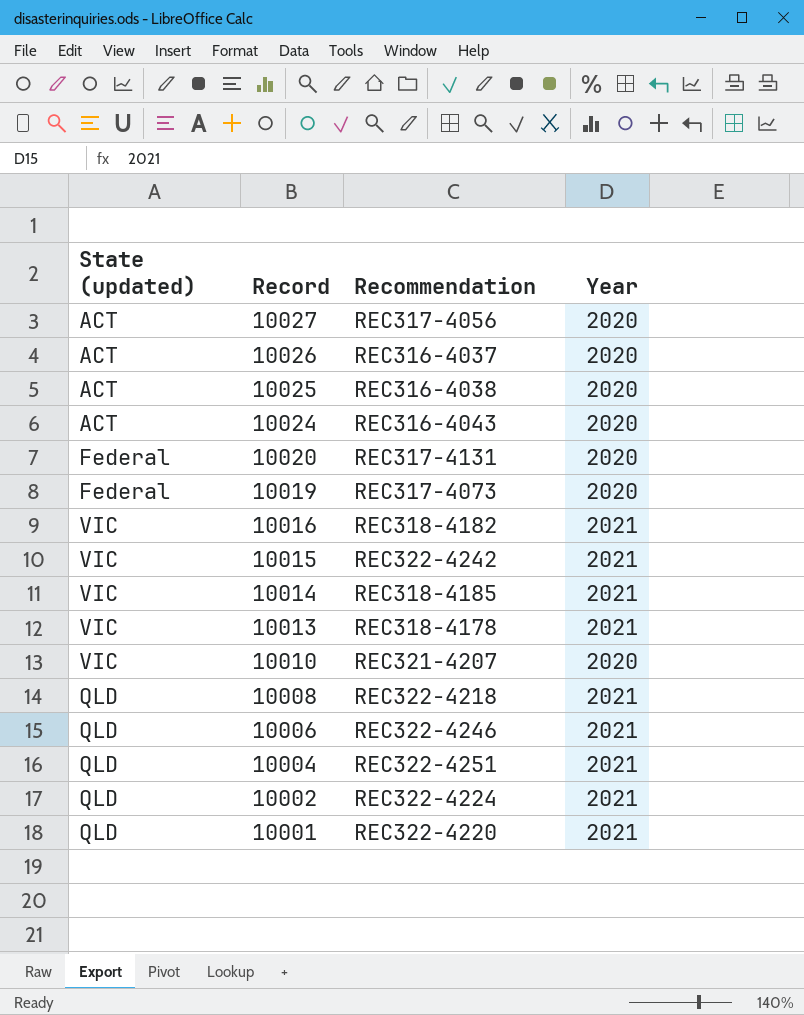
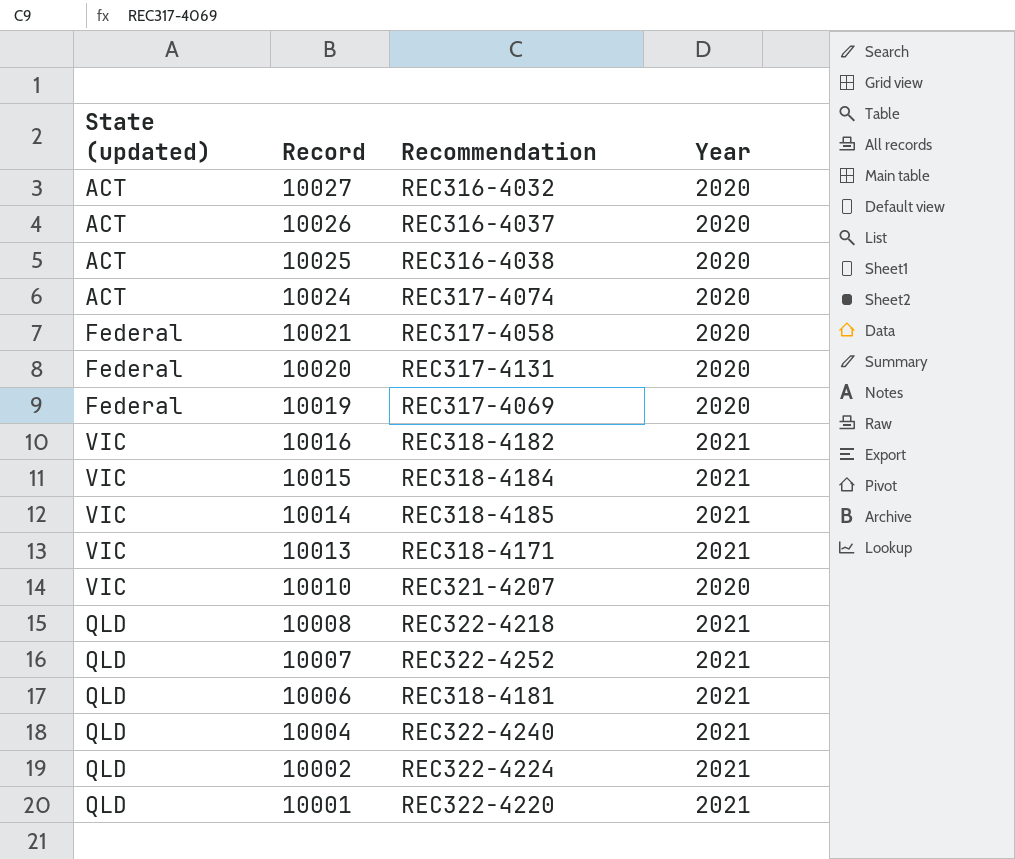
10027 | Recommendation: REC317-4056 -> REC316-4032
10024 | Recommendation: REC316-4043 -> REC317-4074
row 10021: none -> Federal | REC317-4058 | 2020
10019 | Recommendation: REC317-4073 -> REC317-4069
10015 | Recommendation: REC322-4242 -> REC318-4184
10013 | Recommendation: REC318-4178 -> REC318-4171
row 10007: none -> QLD | REC322-4252 | 2021
10006 | Recommendation: REC322-4246 -> REC318-4181
10004 | Recommendation: REC322-4251 -> REC322-4240

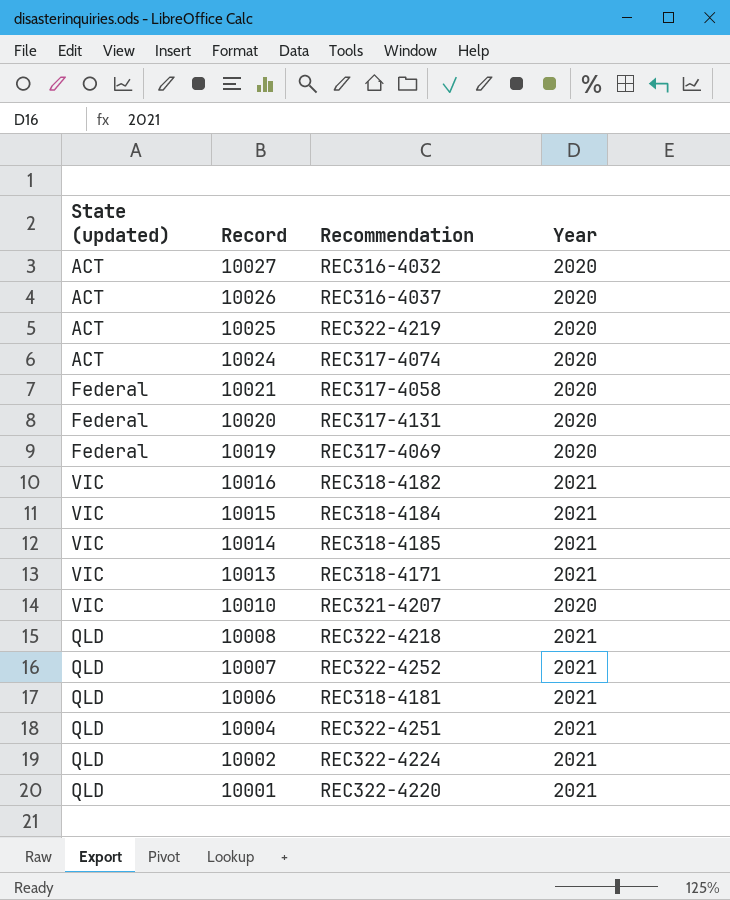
10025 | Recommendation: REC316-4038 -> REC322-4219
10004 | Recommendation: REC322-4240 -> REC322-4251

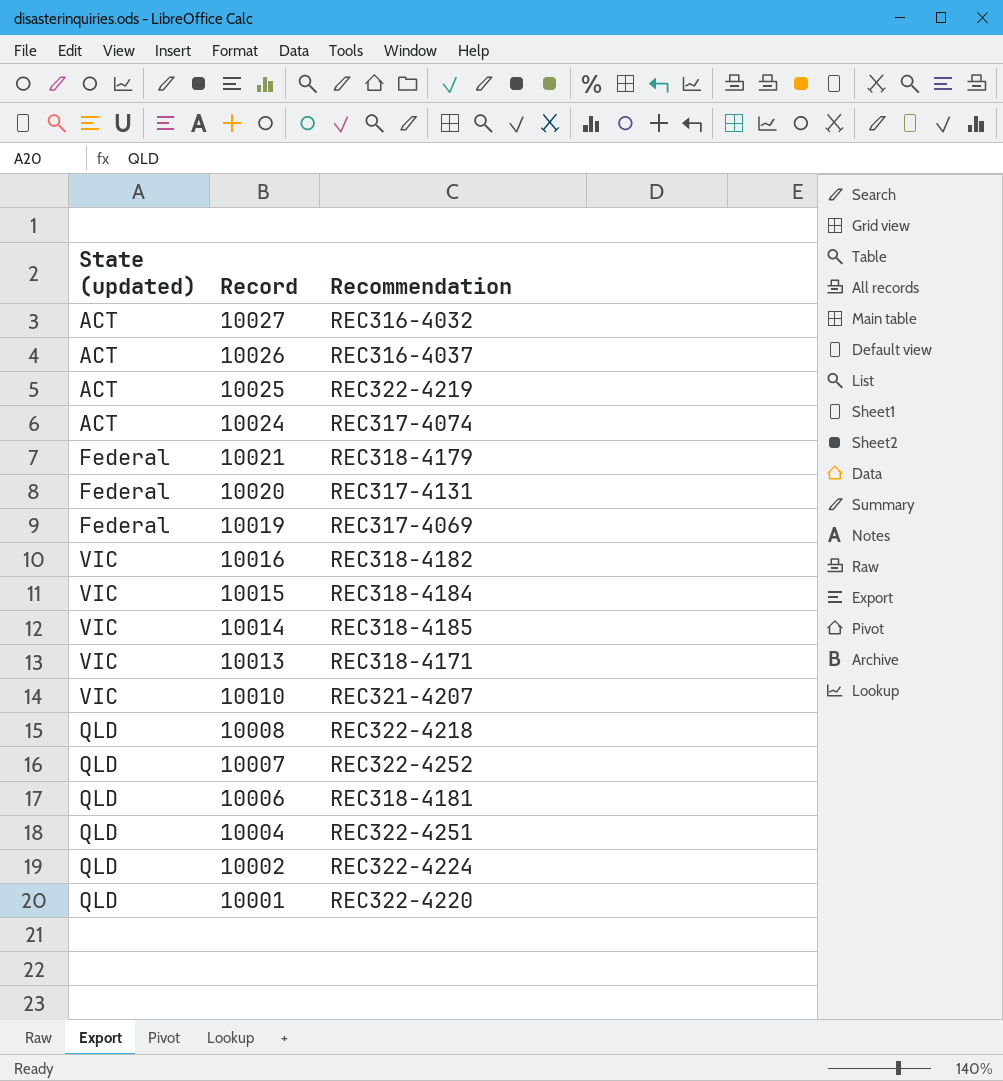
column Year | position: 4 -> none
10021 | Recommendation: REC317-4058 -> REC318-4179

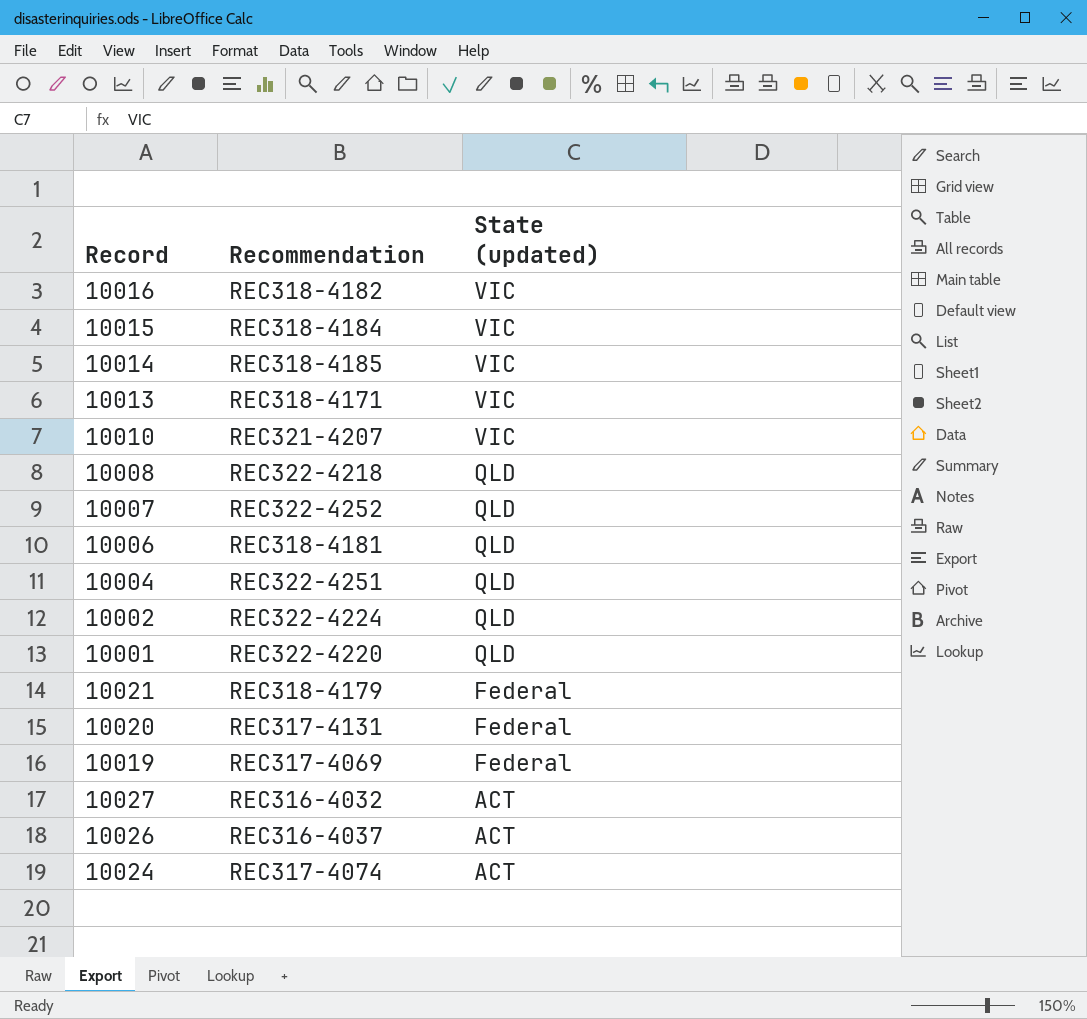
row order: Record descending -> State (updated) descending
column State (updated) | position: 1 -> 3
row 10025: ACT | REC322-4219 -> none

